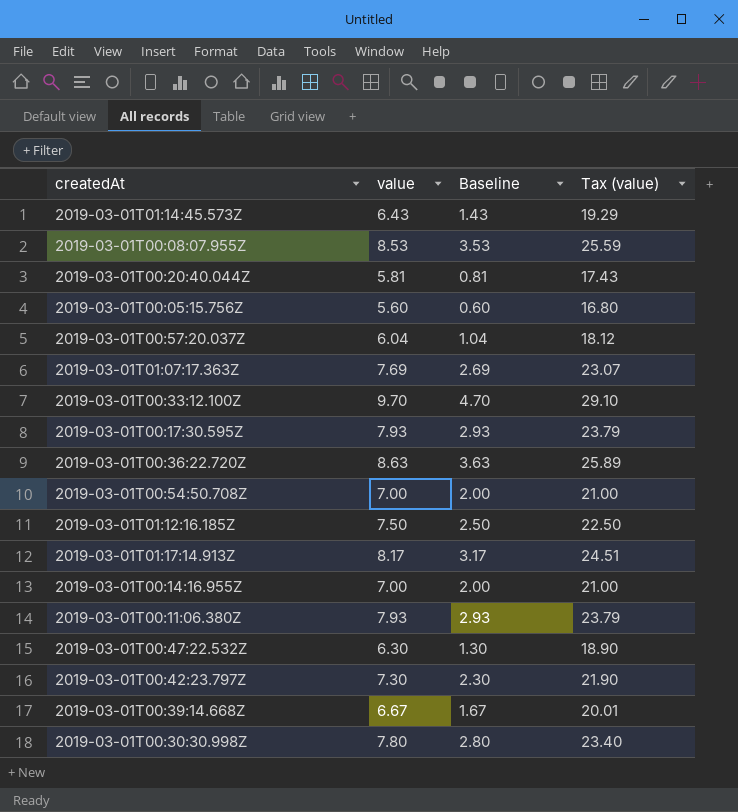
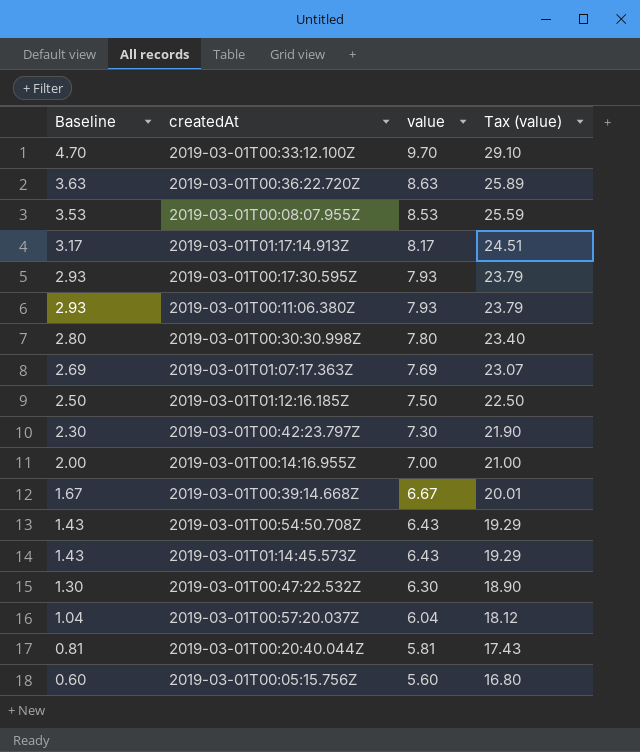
row order: none -> Baseline descending
column Baseline | position: 3 -> 1
2019-03-01T00:54:50.708Z | Baseline: 2.00 -> 1.43
2019-03-01T00:54:50.708Z | value: 7.00 -> 6.43
2019-03-01T00:54:50.708Z | Tax (value): 21.00 -> 19.29

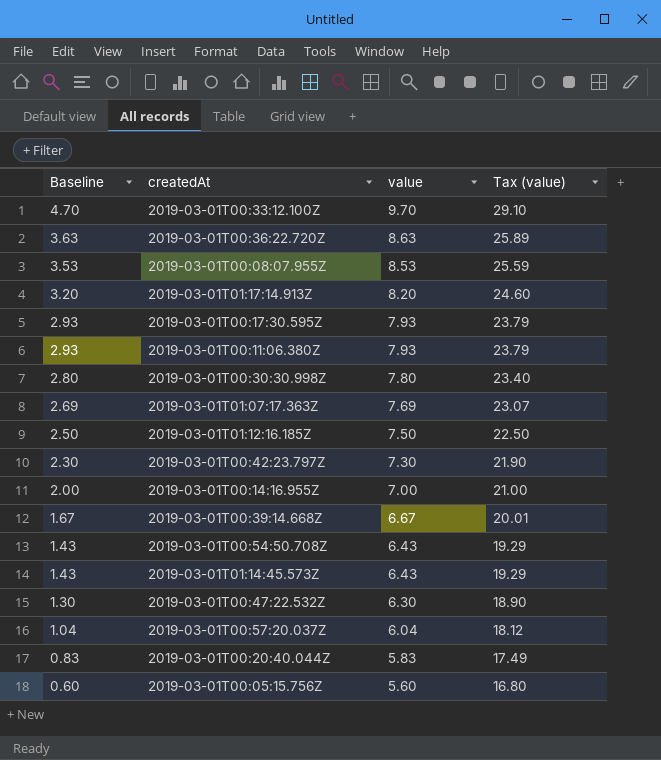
2019-03-01T01:17:14.913Z | Baseline: 3.17 -> 3.20
2019-03-01T01:17:14.913Z | value: 8.17 -> 8.20
2019-03-01T01:17:14.913Z | Tax (value): 24.51 -> 24.60
2019-03-01T00:20:40.044Z | Baseline: 0.81 -> 0.83
2019-03-01T00:20:40.044Z | value: 5.81 -> 5.83
2019-03-01T00:20:40.044Z | Tax (value): 17.43 -> 17.49

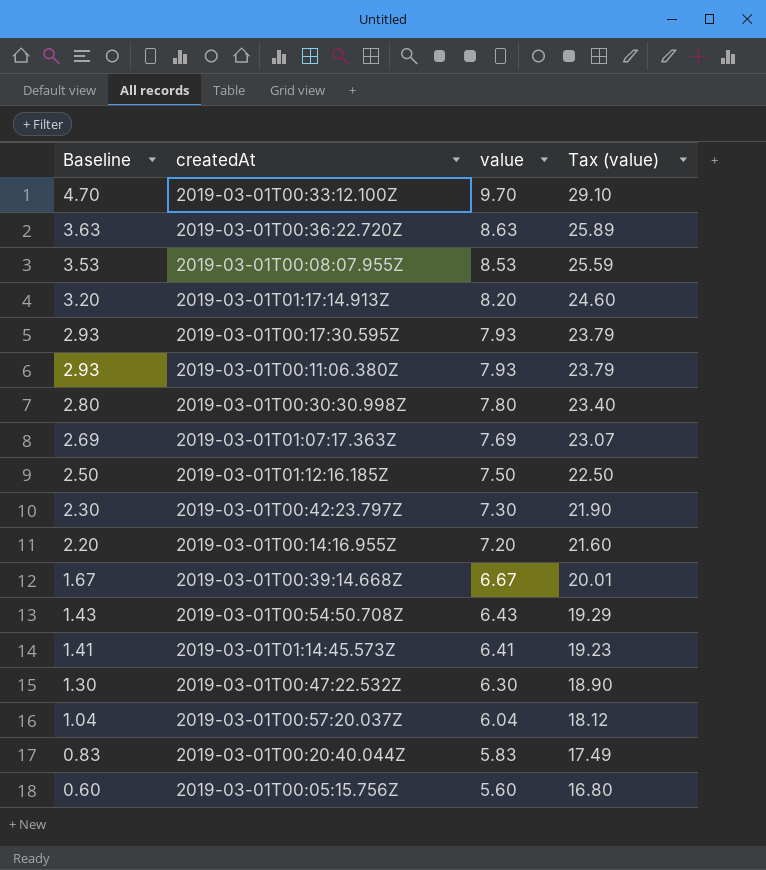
2019-03-01T00:14:16.955Z | Baseline: 2.00 -> 2.20
2019-03-01T00:14:16.955Z | value: 7.00 -> 7.20
2019-03-01T00:14:16.955Z | Tax (value): 21.00 -> 21.60
2019-03-01T01:14:45.573Z | Baseline: 1.43 -> 1.41
2019-03-01T01:14:45.573Z | value: 6.43 -> 6.41
2019-03-01T01:14:45.573Z | Tax (value): 19.29 -> 19.23

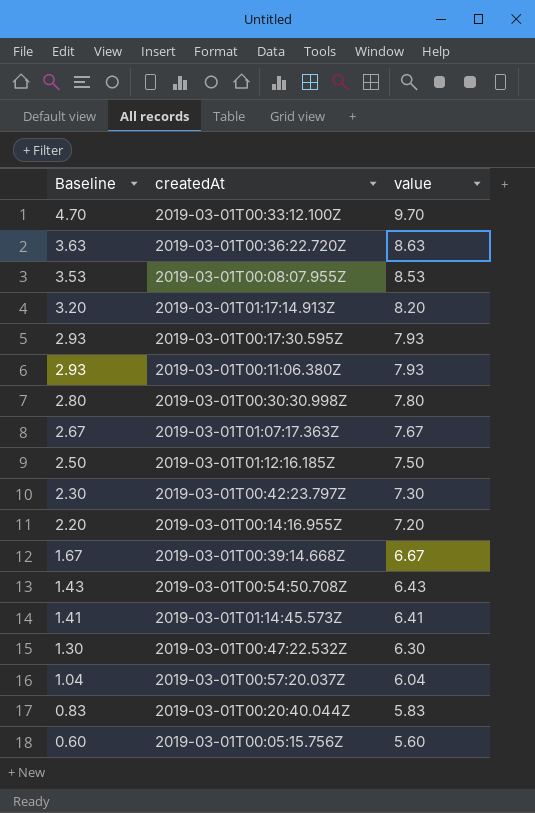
column Tax (value) | formula: [value] * 3 -> none
2019-03-01T01:07:17.363Z | Baseline: 2.69 -> 2.67
2019-03-01T01:07:17.363Z | value: 7.69 -> 7.67

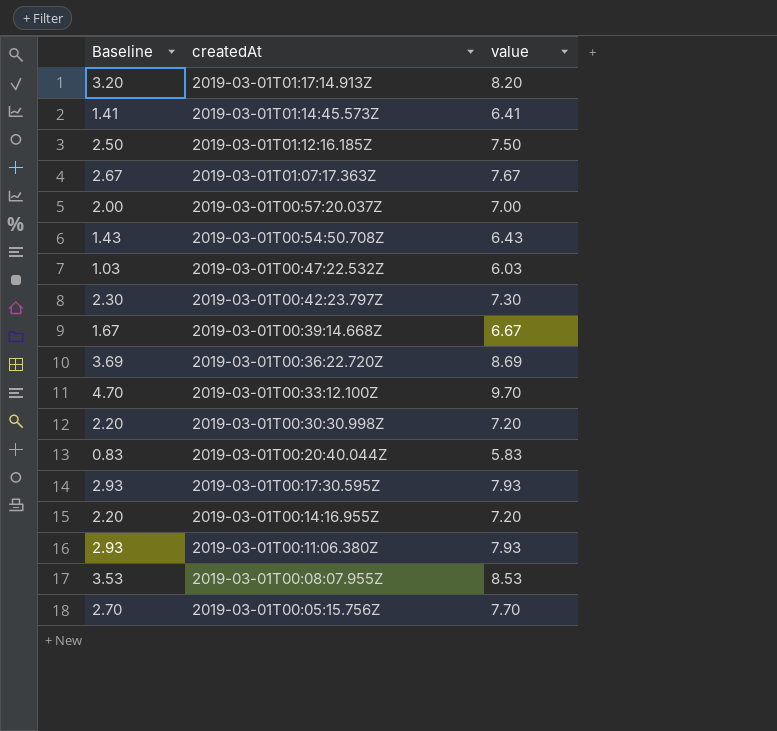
row order: Baseline descending -> createdAt descending
2019-03-01T00:57:20.037Z | Baseline: 1.04 -> 2.00
2019-03-01T00:57:20.037Z | value: 6.04 -> 7.00
2019-03-01T00:47:22.532Z | Baseline: 1.30 -> 1.03
2019-03-01T00:47:22.532Z | value: 6.30 -> 6.03
2019-03-01T00:36:22.720Z | Baseline: 3.63 -> 3.69
2019-03-01T00:36:22.720Z | value: 8.63 -> 8.69
2019-03-01T00:30:30.998Z | Baseline: 2.80 -> 2.20
2019-03-01T00:30:30.998Z | value: 7.80 -> 7.20
2019-03-01T00:05:15.756Z | Baseline: 0.60 -> 2.70
2019-03-01T00:05:15.756Z | value: 5.60 -> 7.70

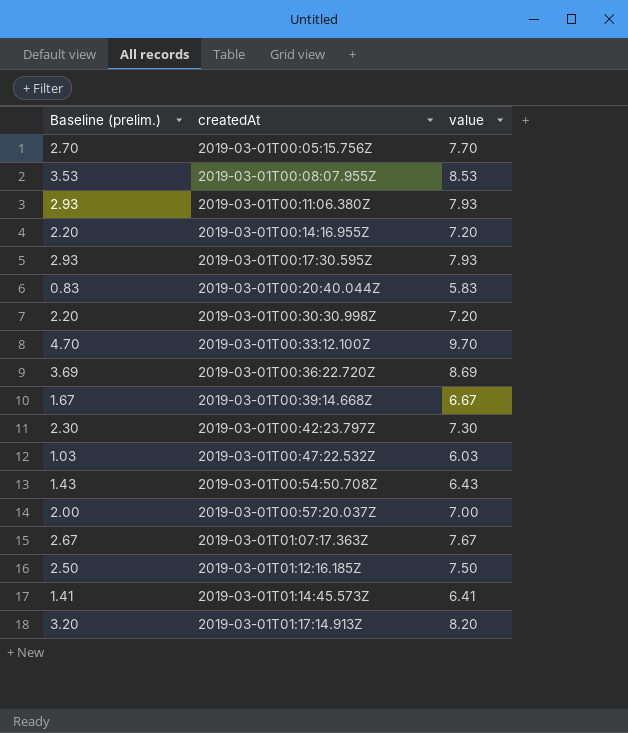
row order: createdAt descending -> createdAt ascending
column name: Baseline -> Baseline (prelim.)

